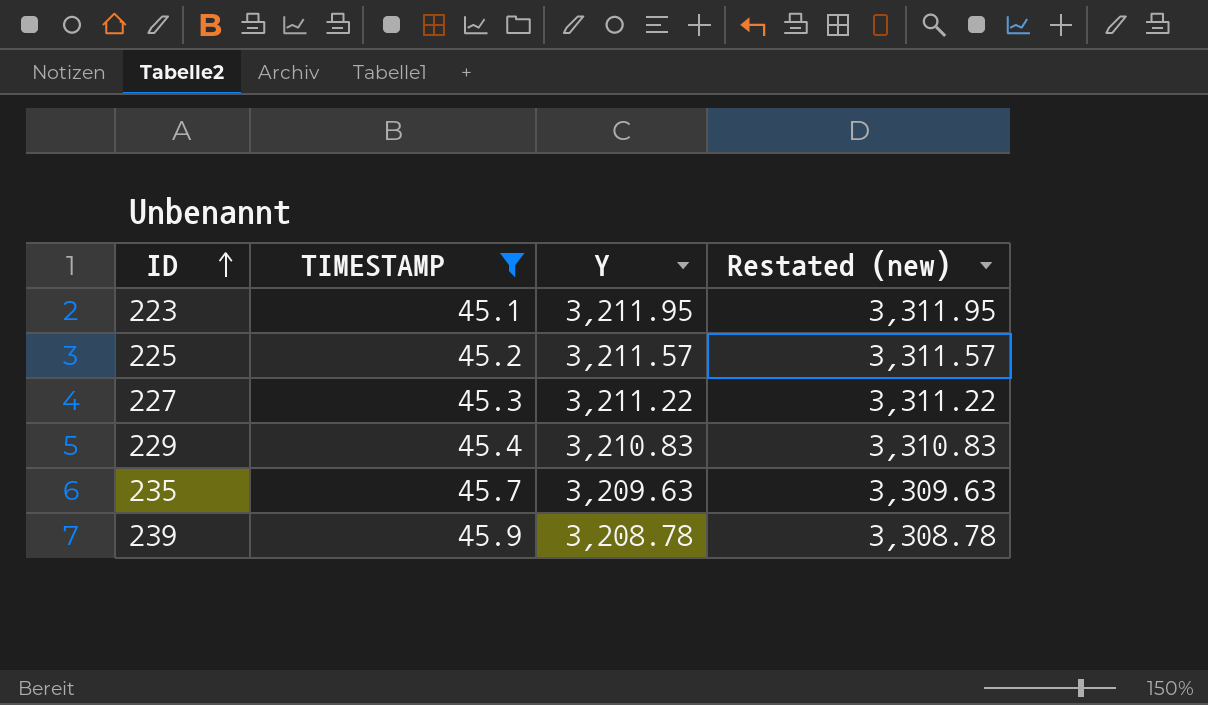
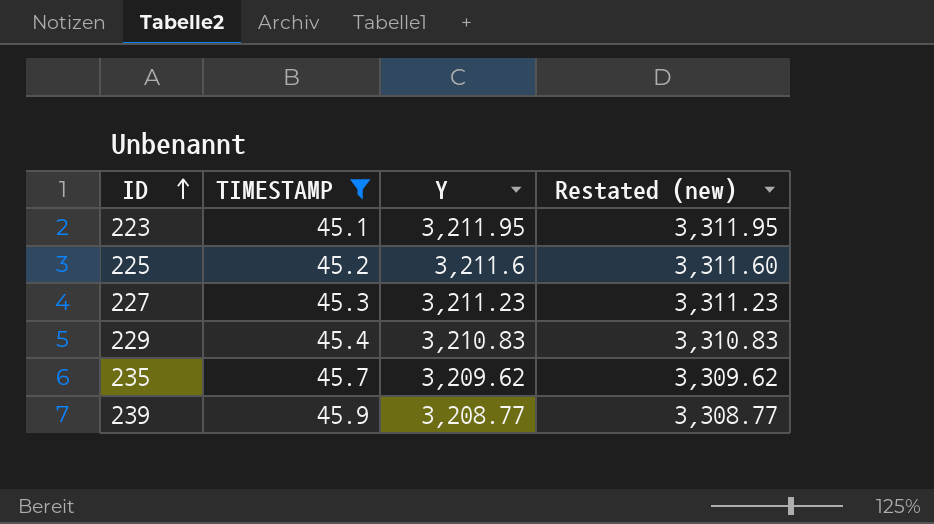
225 | Y: 3,211.57 -> 3,211.6
225 | Restated (new): 3,311.57 -> 3,311.60
227 | Y: 3,211.22 -> 3,211.23
227 | Restated (new): 3,311.22 -> 3,311.23
235 | Y: 3,209.63 -> 3,209.62
235 | Restated (new): 3,309.63 -> 3,309.62
239 | Y: 3,208.78 -> 3,208.77
239 | Restated (new): 3,308.78 -> 3,308.77

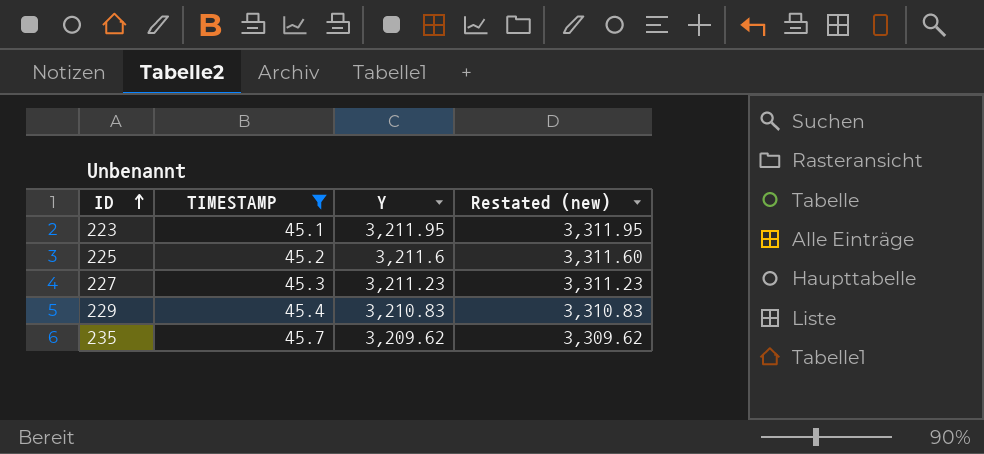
row 239: 45.9 | 3,208.77 | 3,308.77 -> none

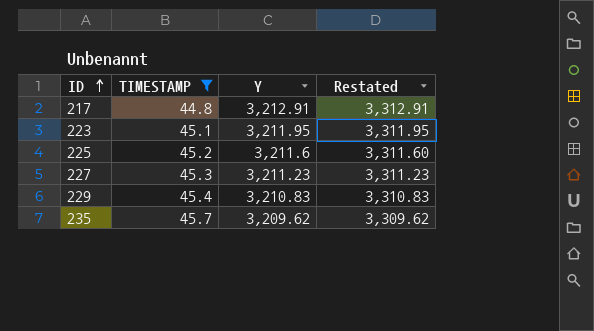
column name: Restated (new) -> Restated
row 217: none -> 44.8 | 3,212.91 | 3,312.91

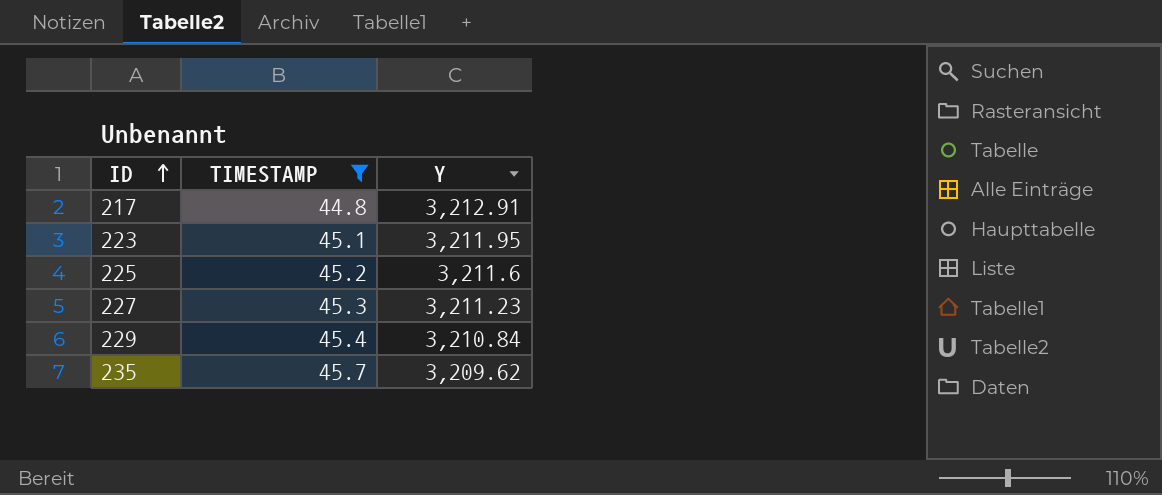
column Restated | formula: [Y] + 100 -> none
229 | Y: 3,210.83 -> 3,210.84

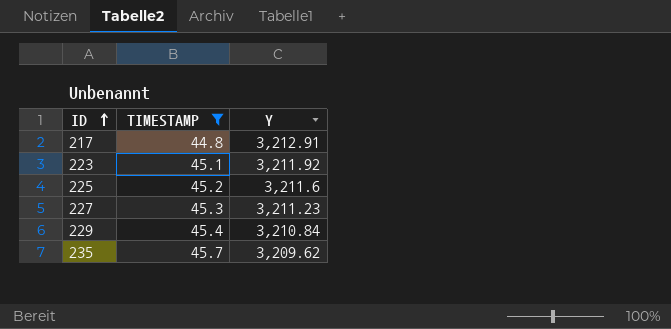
223 | Y: 3,211.95 -> 3,211.92

